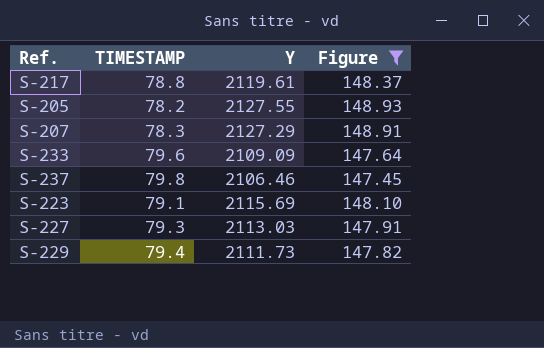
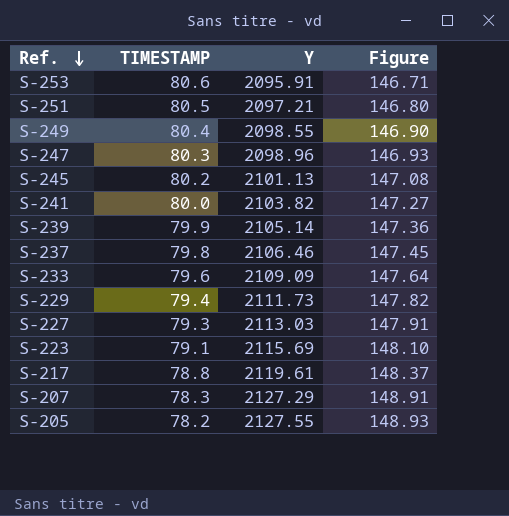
filter: Figure >= 147.45 -> none
row order: none -> Ref. descending

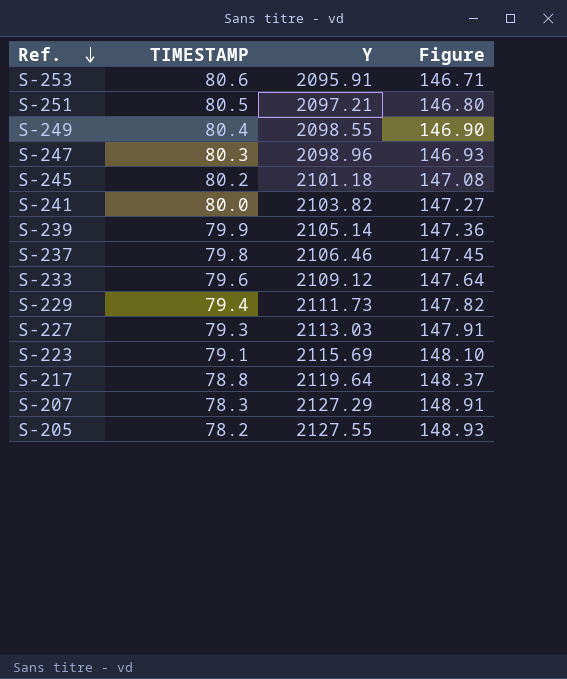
S-245 | Y: 2101.13 -> 2101.18
S-233 | Y: 2109.09 -> 2109.12
S-217 | Y: 2119.61 -> 2119.64

